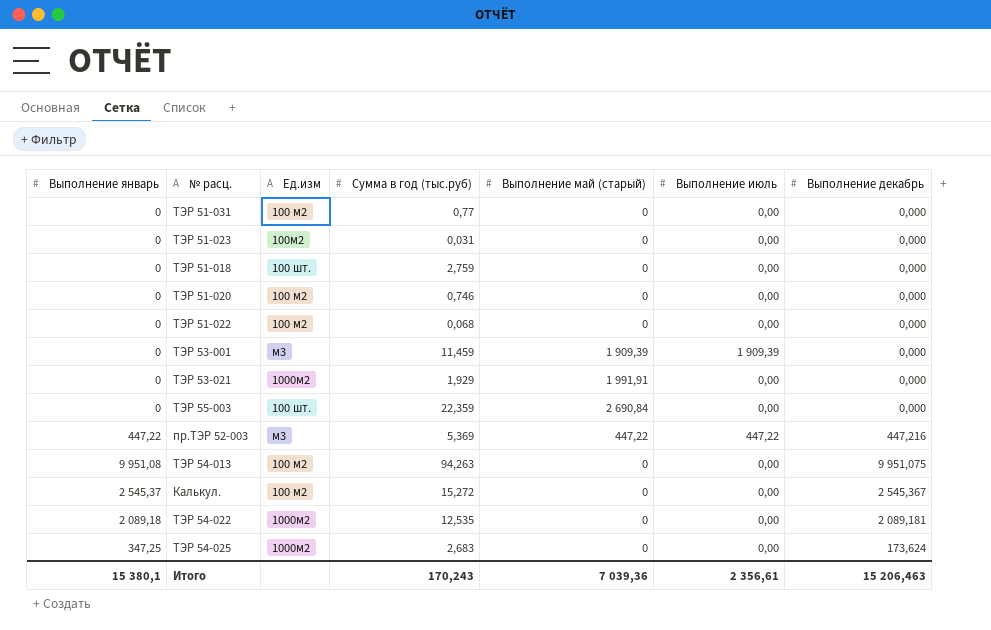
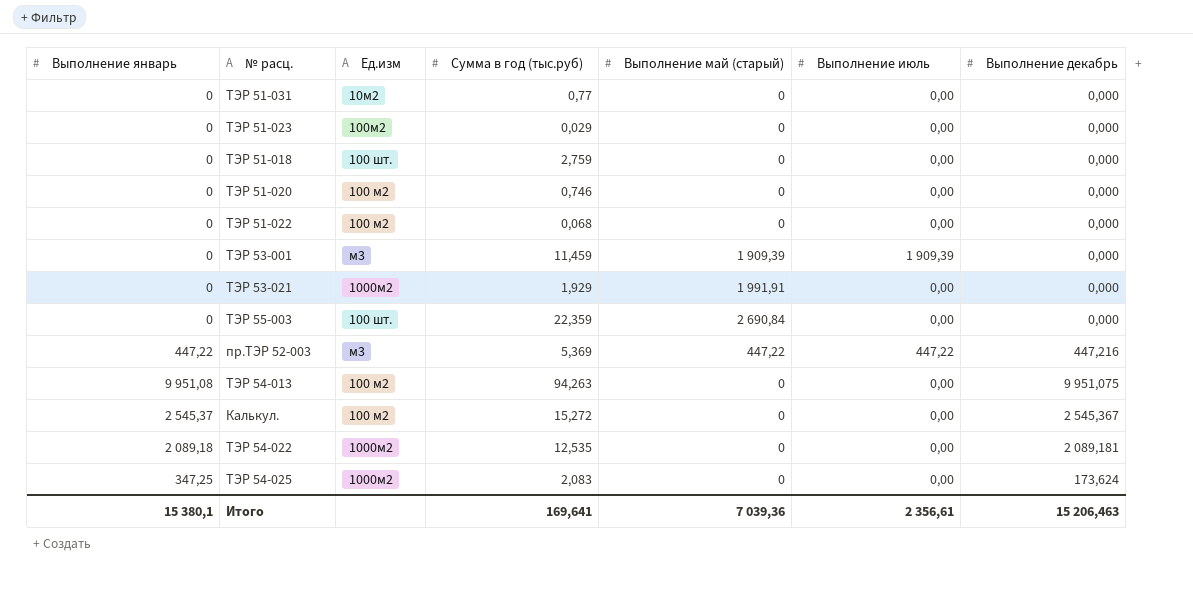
ТЭР 51-031 | Ед.изм: 100 м2 -> 10м2
ТЭР 51-023 | Сумма в год (тыс.руб): 0,031 -> 0,029
ТЭР 54-025 | Сумма в год (тыс.руб): 2,683 -> 2,083
Итого | Сумма в год (тыс.руб): 170,243 -> 169,641

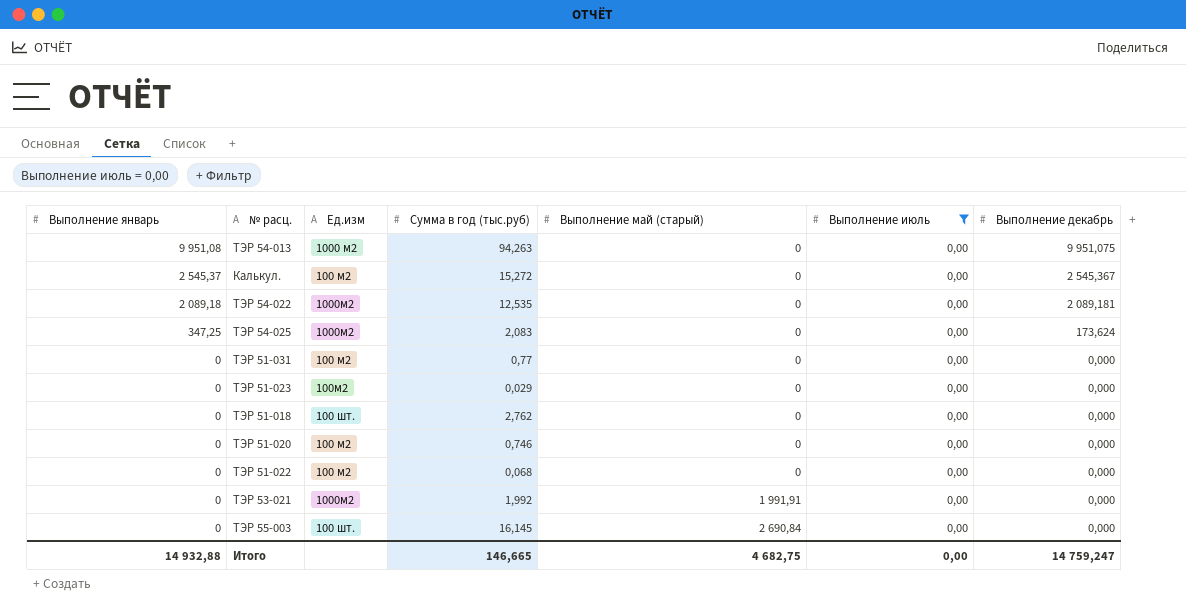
filter: none -> Выполнение июль = 0,00
row order: none -> Выполнение январь descending
ТЭР 54-013 | Ед.изм: 100 м2 -> 1000 м2
ТЭР 51-031 | Ед.изм: 10м2 -> 100 м2
ТЭР 51-018 | Сумма в год (тыс.руб): 2,759 -> 2,762
ТЭР 53-021 | Сумма в год (тыс.руб): 1,929 -> 1,992
ТЭР 55-003 | Сумма в год (тыс.руб): 22,359 -> 16,145
Итого | Выполнение январь: 15 380,1 -> 14 932,88
Итого | Сумма в год (тыс.руб): 169,641 -> 146,665
Итого | Выполнение май (старый): 7 039,36 -> 4 682,75
Итого | Выполнение июль: 2 356,61 -> 0,00
Итого | Выполнение декабрь: 15 206,463 -> 14 759,247

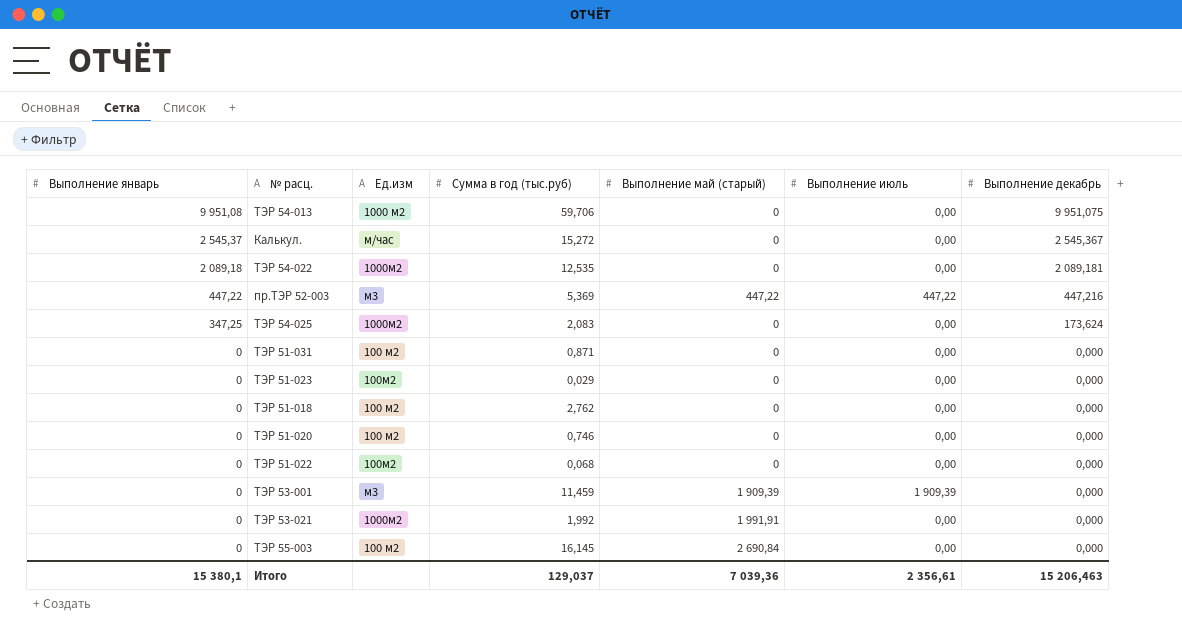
filter: Выполнение июль = 0,00 -> none
ТЭР 54-013 | Сумма в год (тыс.руб): 94,263 -> 59,706
Калькул. | Ед.изм: 100 м2 -> м/час
ТЭР 51-031 | Сумма в год (тыс.руб): 0,77 -> 0,871
ТЭР 51-018 | Ед.изм: 100 шт. -> 100 м2
ТЭР 51-022 | Ед.изм: 100 м2 -> 100м2
ТЭР 55-003 | Ед.изм: 100 шт. -> 100 м2
Итого | Выполнение январь: 14 932,88 -> 15 380,1
Итого | Сумма в год (тыс.руб): 146,665 -> 129,037
Итого | Выполнение май (старый): 4 682,75 -> 7 039,36
Итого | Выполнение июль: 0,00 -> 2 356,61
Итого | Выполнение декабрь: 14 759,247 -> 15 206,463

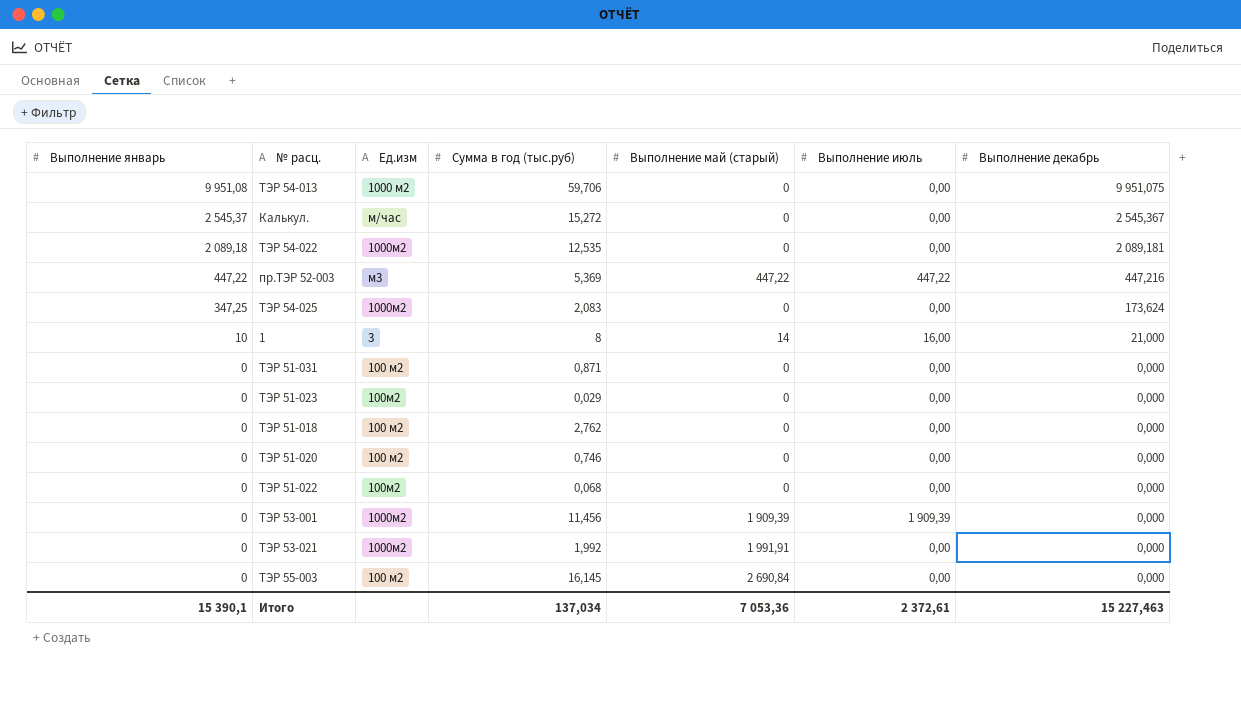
row 1: none -> 10 | 3 | 8 | 14 | 16,00 | 21,000
ТЭР 53-001 | Ед.изм: м3 -> 1000м2
ТЭР 53-001 | Сумма в год (тыс.руб): 11,459 -> 11,456
Итого | Выполнение январь: 15 380,1 -> 15 390,1
Итого | Сумма в год (тыс.руб): 129,037 -> 137,034
Итого | Выполнение май (старый): 7 039,36 -> 7 053,36
Итого | Выполнение июль: 2 356,61 -> 2 372,61
Итого | Выполнение декабрь: 15 206,463 -> 15 227,463

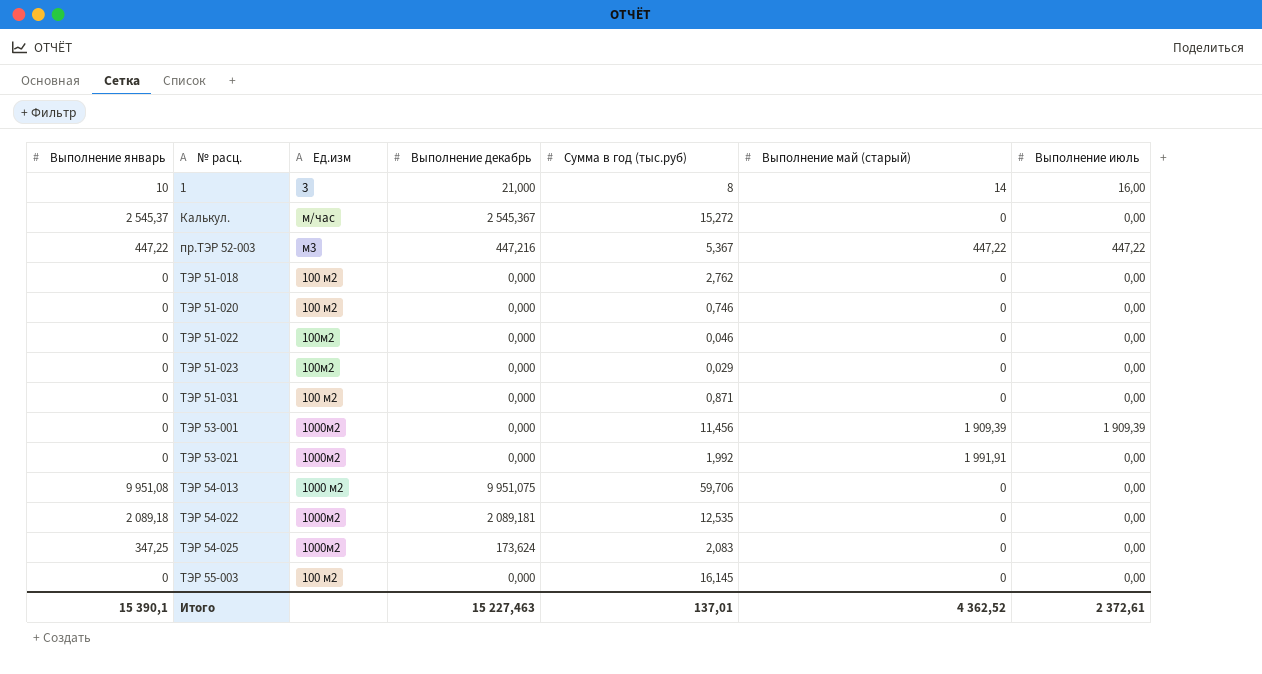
row order: Выполнение январь descending -> № расц. ascending
column Выполнение декабрь | position: 7 -> 4
пр.ТЭР 52-003 | Сумма в год (тыс.руб): 5,369 -> 5,367
ТЭР 51-022 | Сумма в год (тыс.руб): 0,068 -> 0,046
ТЭР 55-003 | Выполнение май (старый): 2 690,84 -> 0
Итого | Сумма в год (тыс.руб): 137,034 -> 137,01
Итого | Выполнение май (старый): 7 053,36 -> 4 362,52

